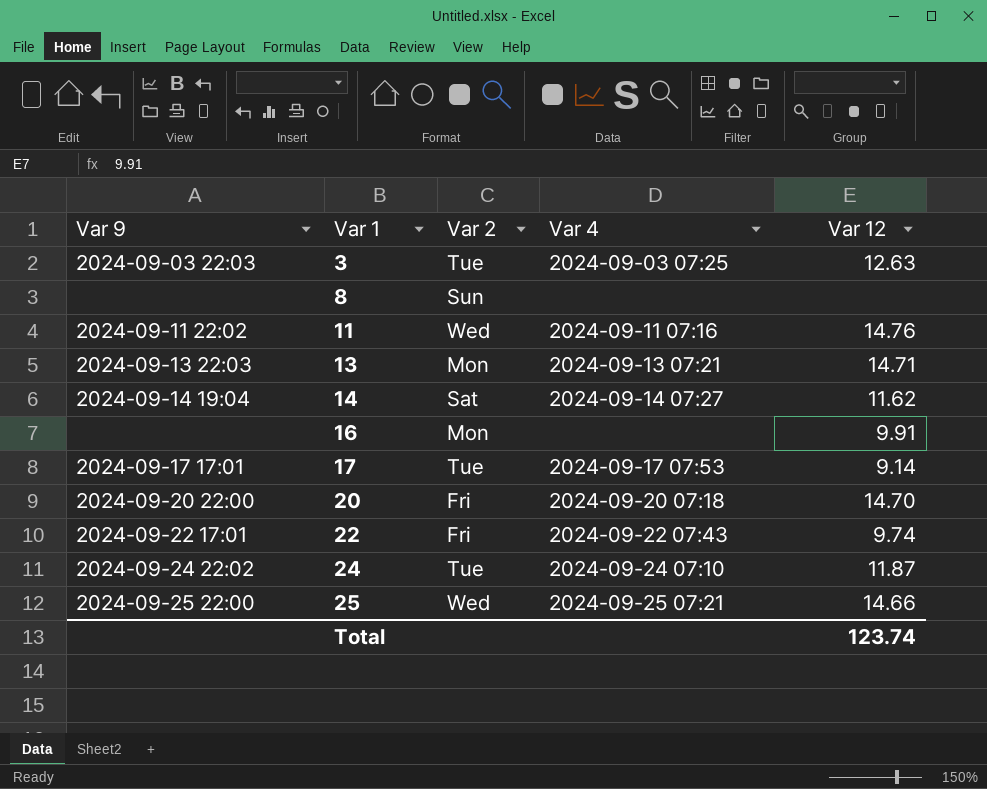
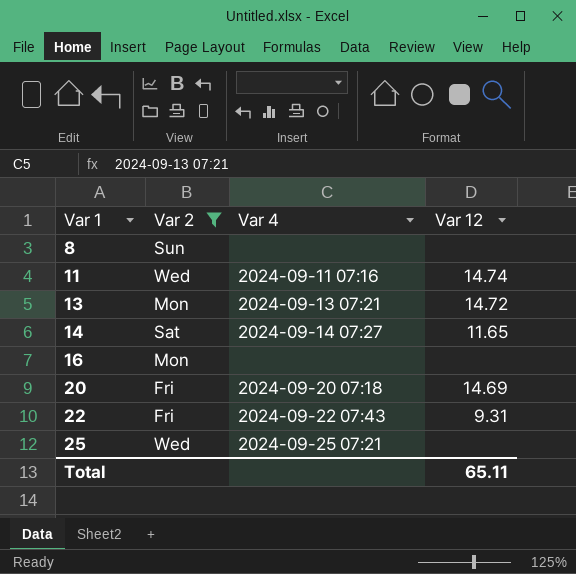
filter: none -> Var 2 != Tue
column Var 9 | position: 1 -> none
11 | Var 12: 14.76 -> 14.74
13 | Var 12: 14.71 -> 14.72
14 | Var 12: 11.62 -> 11.65
16 | Var 12: 9.91 -> none
20 | Var 12: 14.70 -> 14.69
22 | Var 12: 9.74 -> 9.31
25 | Var 12: 14.66 -> none
Total | Var 12: 123.74 -> 65.11

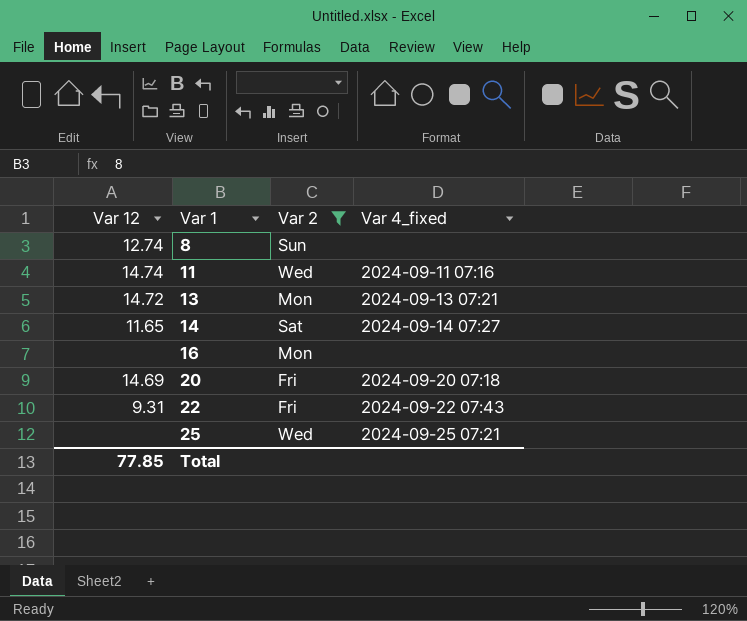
column Var 12 | position: 4 -> 1
column name: Var 4 -> Var 4_fixed
8 | Var 12: none -> 12.74
Total | Var 12: 65.11 -> 77.85

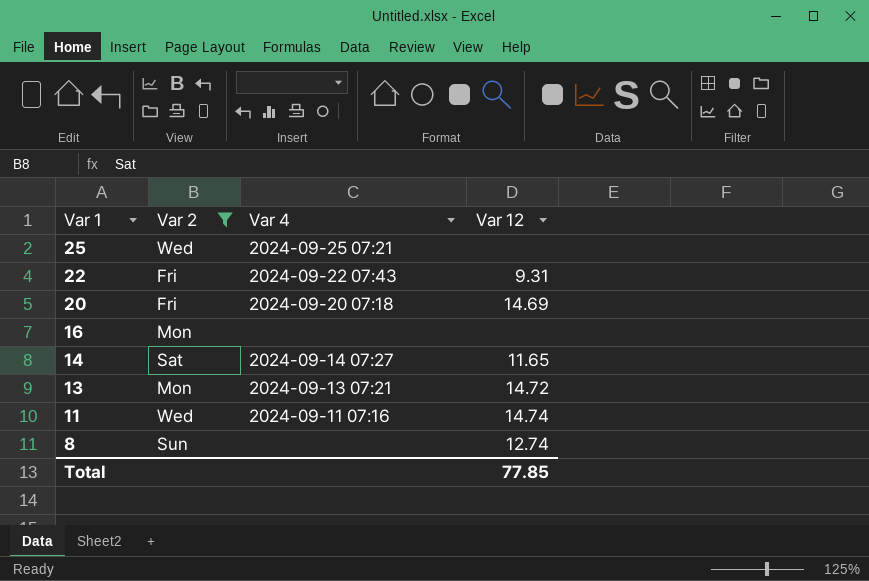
row order: Var 1 ascending -> Var 1 descending
column name: Var 4_fixed -> Var 4
column Var 12 | position: 1 -> 4

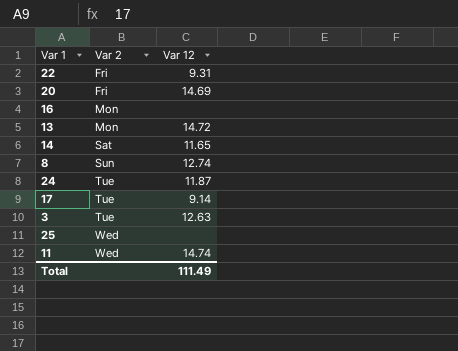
filter: Var 2 != Tue -> none
row order: Var 1 descending -> Var 2 ascending
column Var 4 | position: 3 -> none
Total | Var 12: 77.85 -> 111.49

